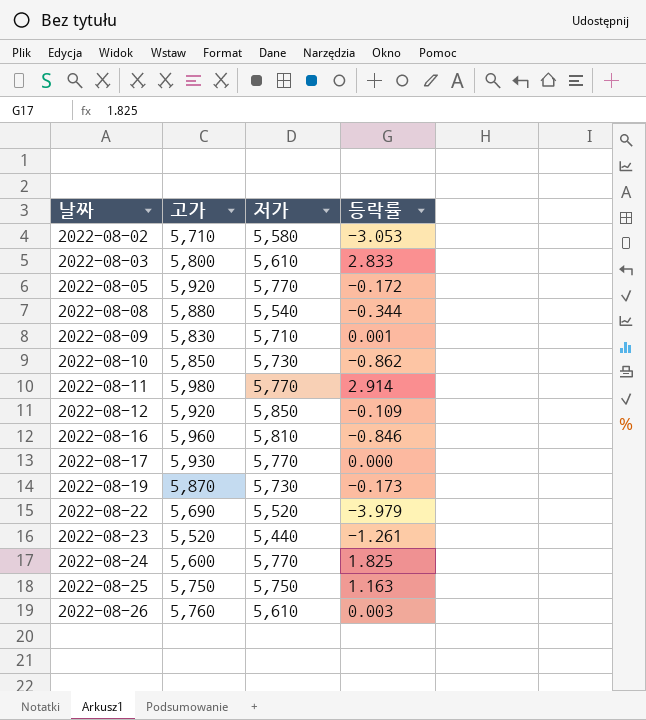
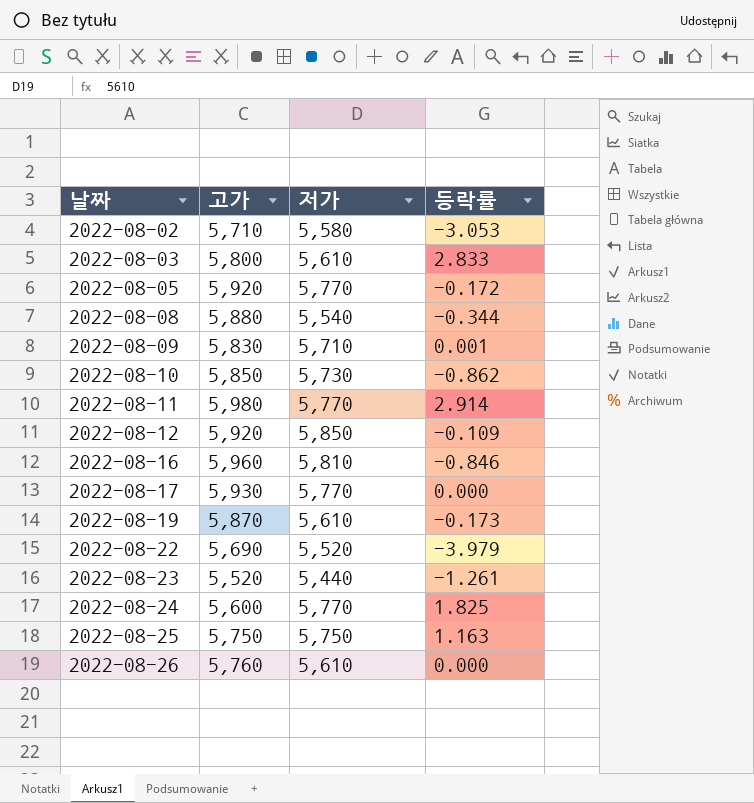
2022-08-19 | 저가: 5,730 -> 5,610
2022-08-26 | 등락률: 0.003 -> 0.000

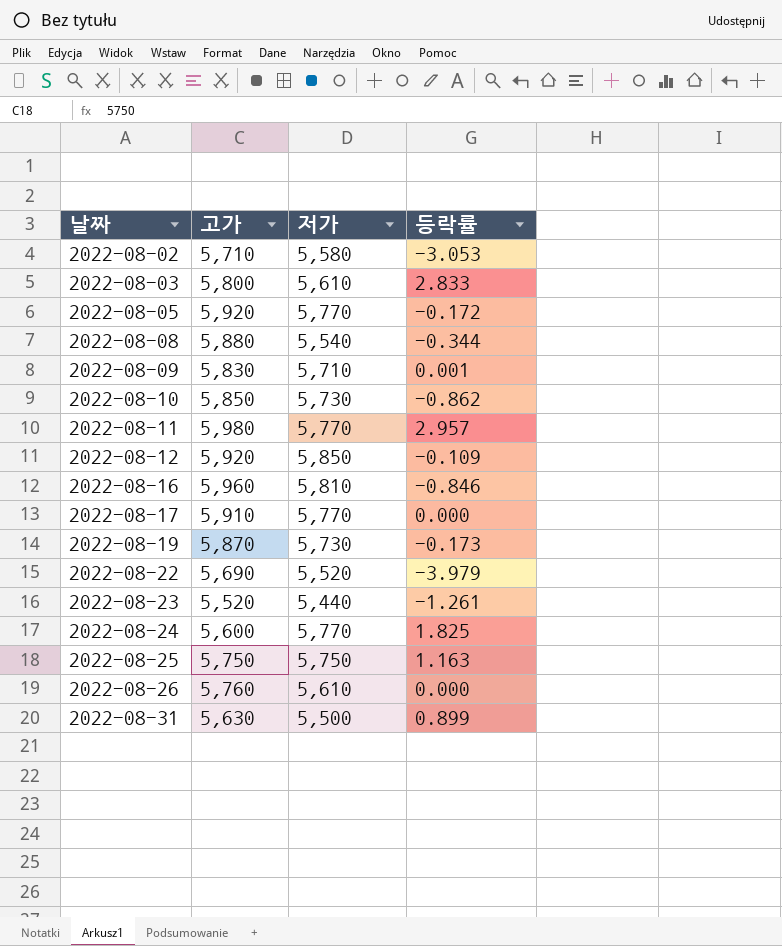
2022-08-11 | 등락률: 2.914 -> 2.957
2022-08-17 | 고가: 5,930 -> 5,910
2022-08-19 | 저가: 5,610 -> 5,730
row 2022-08-31: none -> 5,630 | 5,500 | 0.899

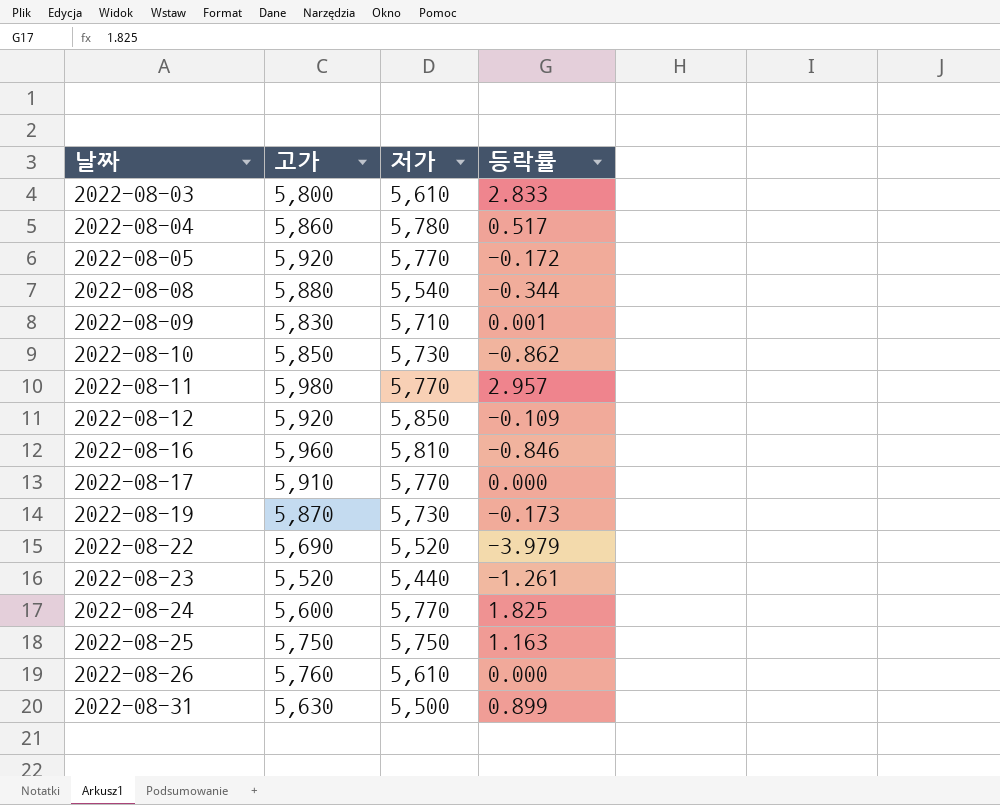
row 2022-08-02: 5,710 | 5,580 | -3.053 -> none
row 2022-08-04: none -> 5,860 | 5,780 | 0.517

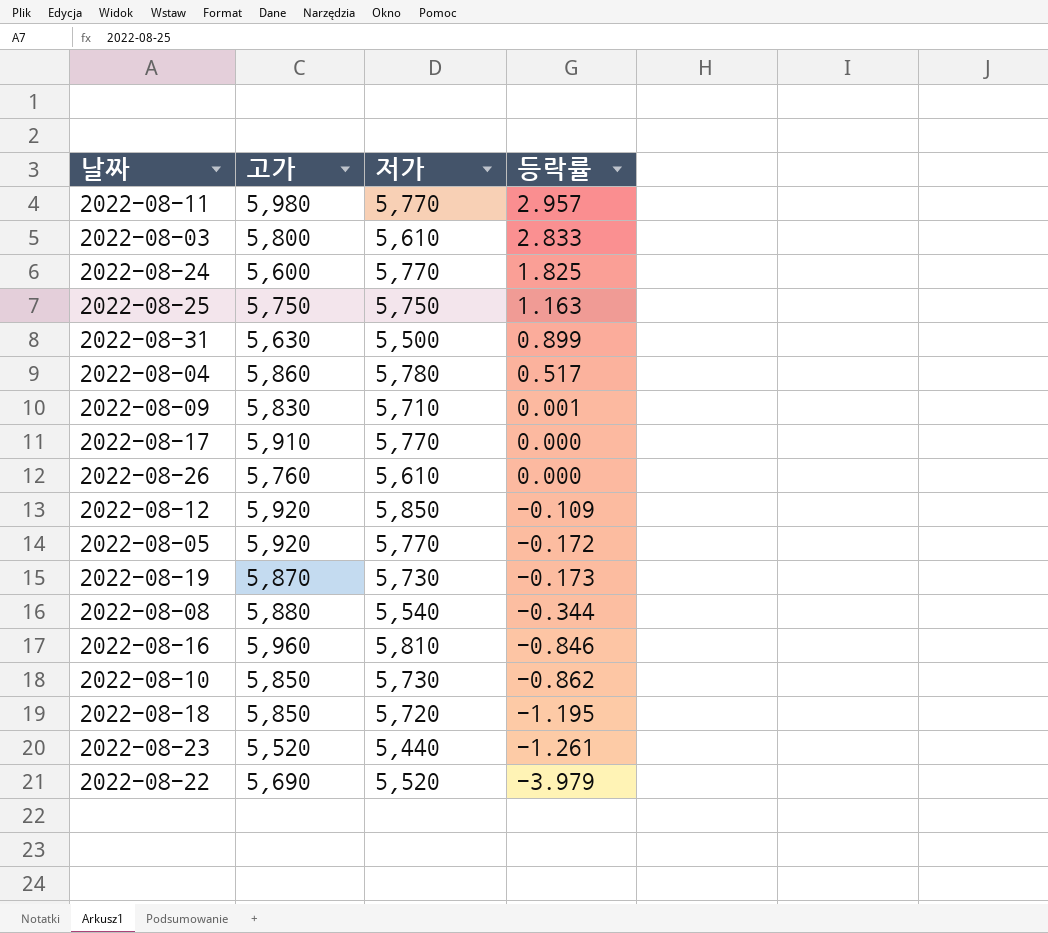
row order: 날짜 ascending -> 등락률 descending
row 2022-08-18: none -> 5,850 | 5,720 | -1.195

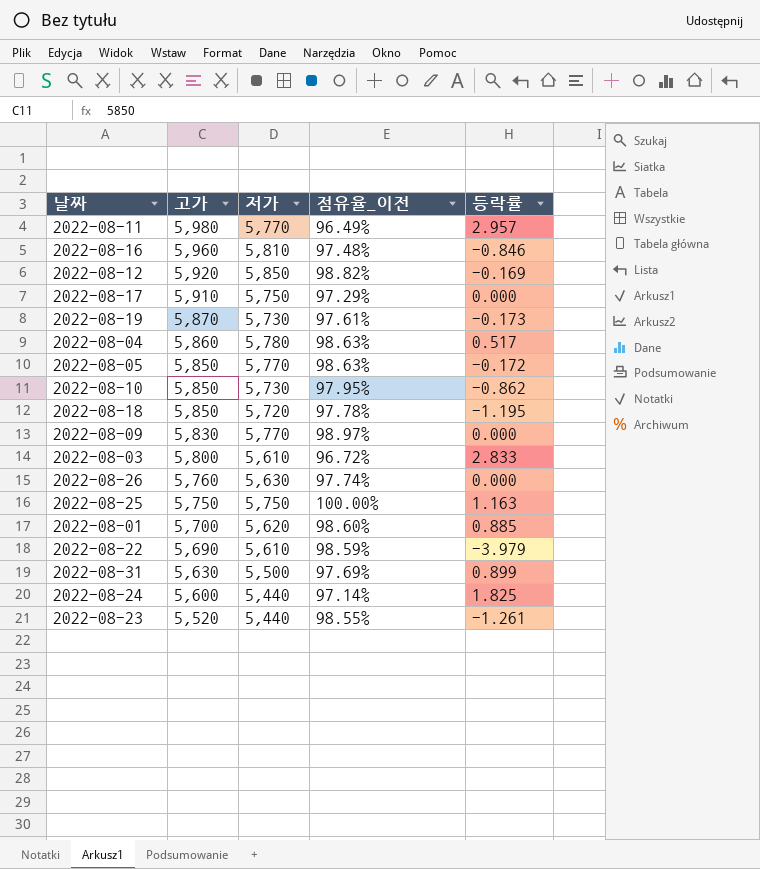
row order: 등락률 descending -> 고가 descending
column 점유율_이전 | formula: none -> [저가] / [고가]
row 2022-08-08: 5,880 | 5,540 | -0.344 -> none
2022-08-12 | 등락률: -0.109 -> -0.169
2022-08-17 | 저가: 5,770 -> 5,750
2022-08-05 | 고가: 5,920 -> 5,850
2022-08-09 | 저가: 5,710 -> 5,770
2022-08-09 | 등락률: 0.001 -> 0.000
2022-08-26 | 저가: 5,610 -> 5,630
row 2022-08-01: none -> 5,700 | 5,620 | 98.60% | 0.885
2022-08-22 | 저가: 5,520 -> 5,610
2022-08-24 | 저가: 5,770 -> 5,440

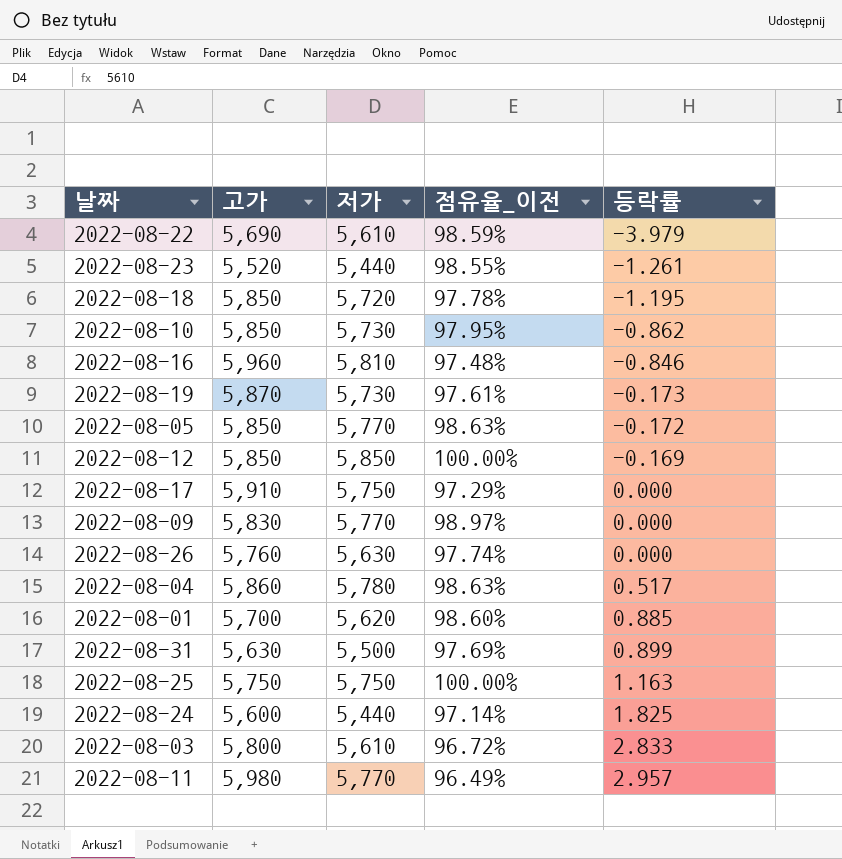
row order: 고가 descending -> 등락률 ascending
2022-08-12 | 고가: 5,920 -> 5,850
2022-08-12 | 점유율_이전: 98.82% -> 100.00%

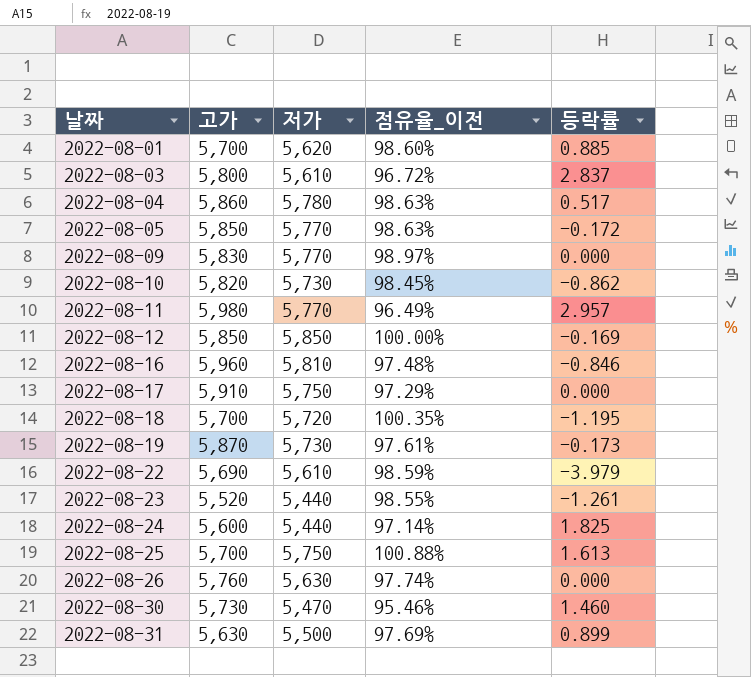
row order: 등락률 ascending -> 날짜 ascending
2022-08-03 | 등락률: 2.833 -> 2.837
2022-08-10 | 고가: 5,850 -> 5,820
2022-08-10 | 점유율_이전: 97.95% -> 98.45%
2022-08-18 | 고가: 5,850 -> 5,700
2022-08-18 | 점유율_이전: 97.78% -> 100.35%
2022-08-25 | 고가: 5,750 -> 5,700
2022-08-25 | 점유율_이전: 100.00% -> 100.88%
2022-08-25 | 등락률: 1.163 -> 1.613
row 2022-08-30: none -> 5,730 | 5,470 | 95.46% | 1.460

